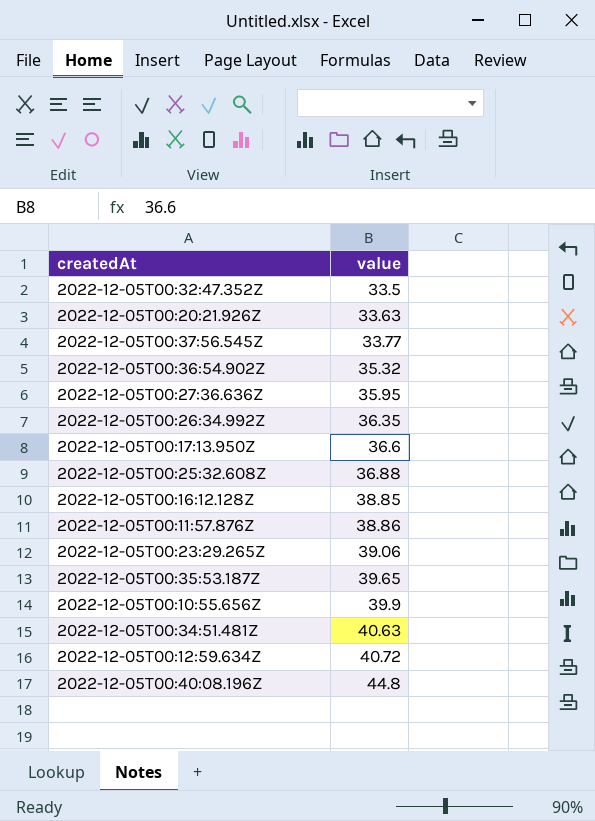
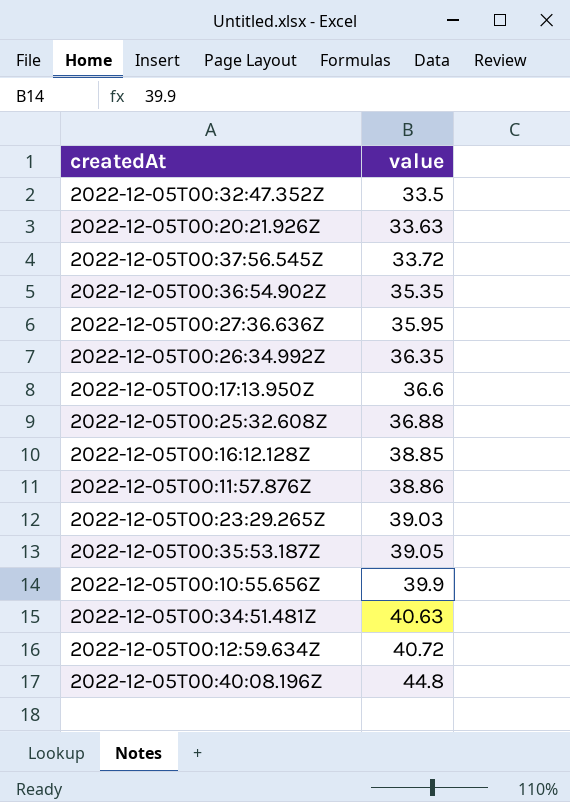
2022-12-05T00:37:56.545Z | value: 33.77 -> 33.72
2022-12-05T00:36:54.902Z | value: 35.32 -> 35.35
2022-12-05T00:23:29.265Z | value: 39.06 -> 39.03
2022-12-05T00:35:53.187Z | value: 39.65 -> 39.05

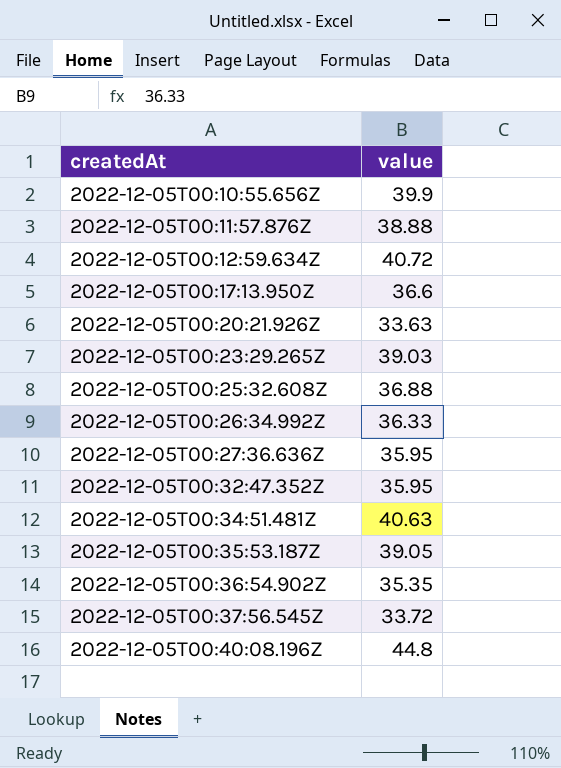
row order: value ascending -> createdAt ascending
row 2022-12-05T00:16:12.128Z: 38.85 -> none
2022-12-05T00:11:57.876Z | value: 38.86 -> 38.88
2022-12-05T00:26:34.992Z | value: 36.35 -> 36.33
2022-12-05T00:32:47.352Z | value: 33.5 -> 35.95

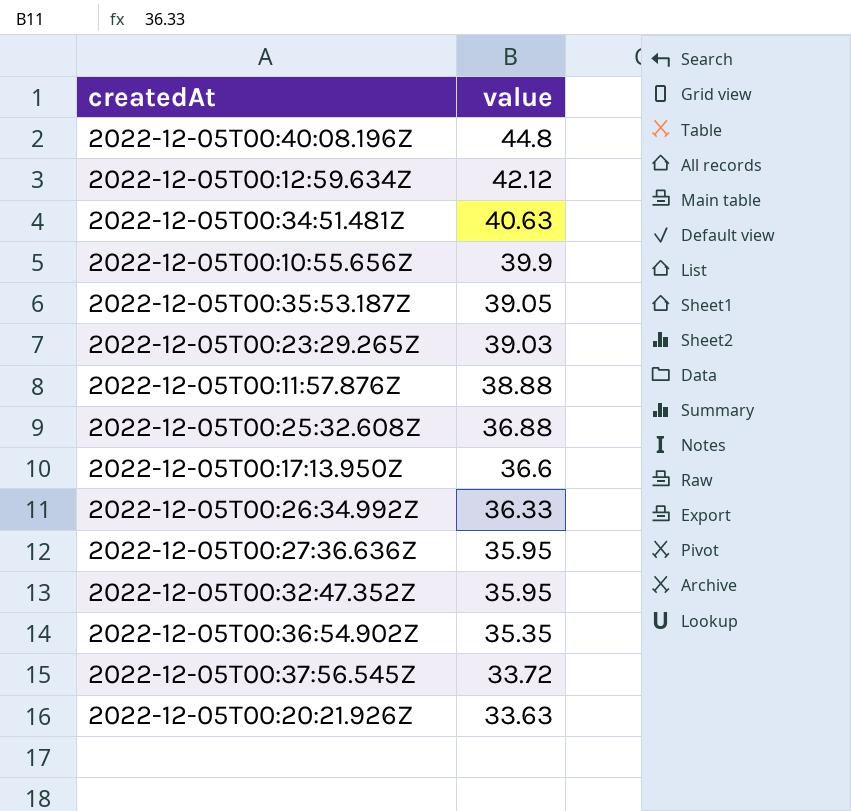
row order: createdAt ascending -> value descending
2022-12-05T00:12:59.634Z | value: 40.72 -> 42.12

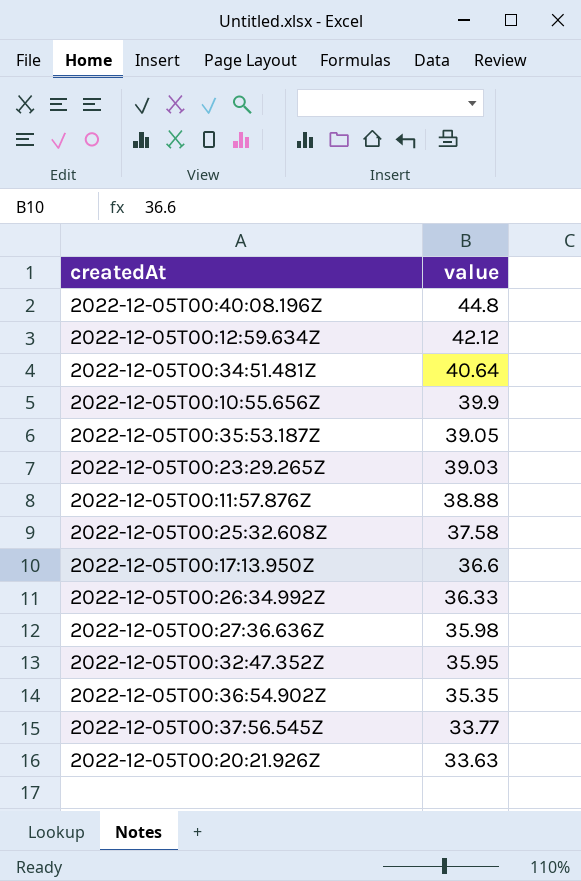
2022-12-05T00:34:51.481Z | value: 40.63 -> 40.64
2022-12-05T00:25:32.608Z | value: 36.88 -> 37.58
2022-12-05T00:27:36.636Z | value: 35.95 -> 35.98
2022-12-05T00:37:56.545Z | value: 33.72 -> 33.77

